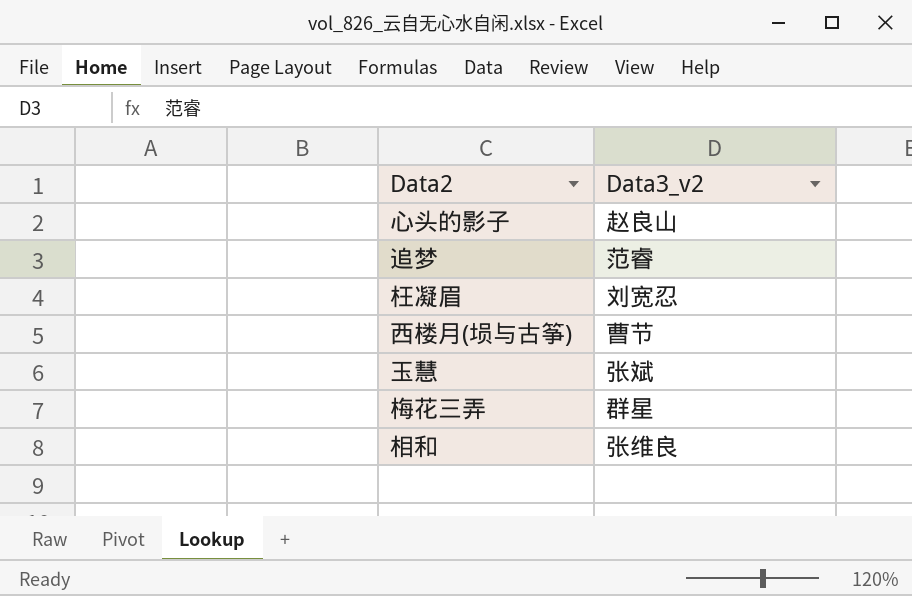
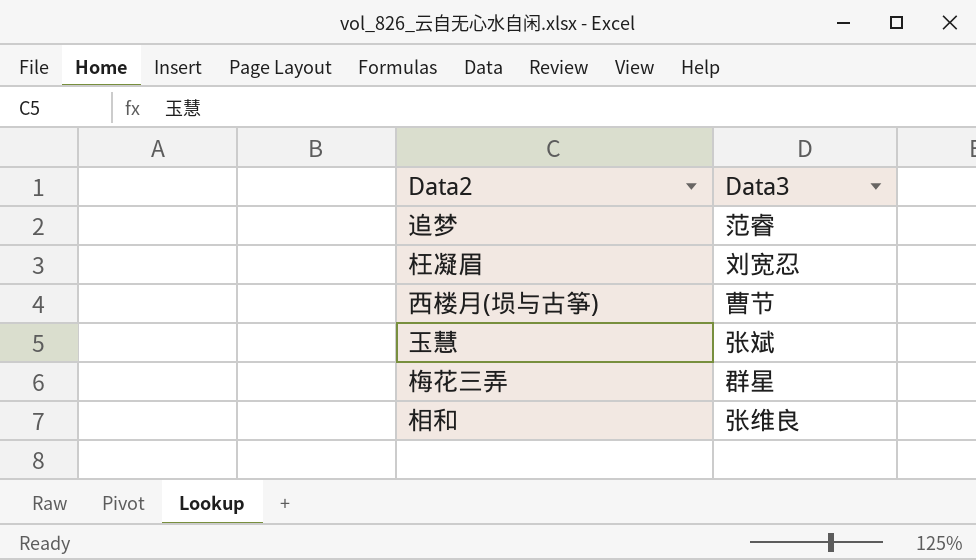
column name: Data3_v2 -> Data3
row 心头的影子: 赵良山 -> none

